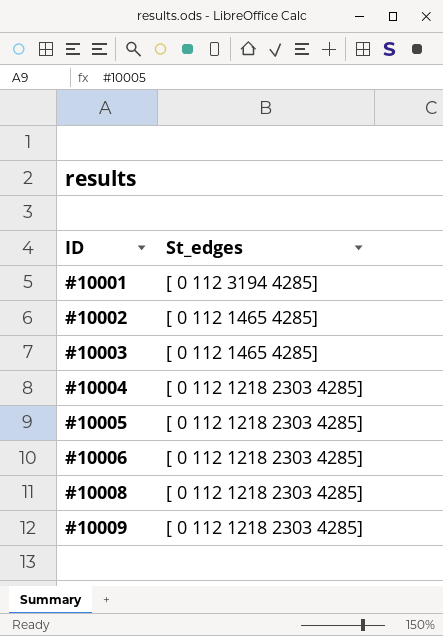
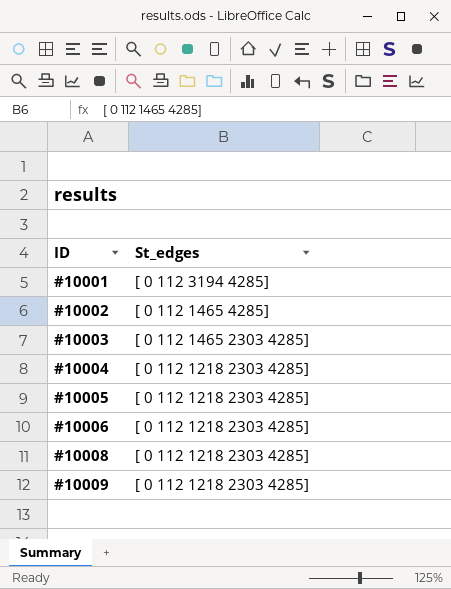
#10003 | St_edges: [ 0 112 1465 4285] -> [ 0 112 1465 2303 4285]

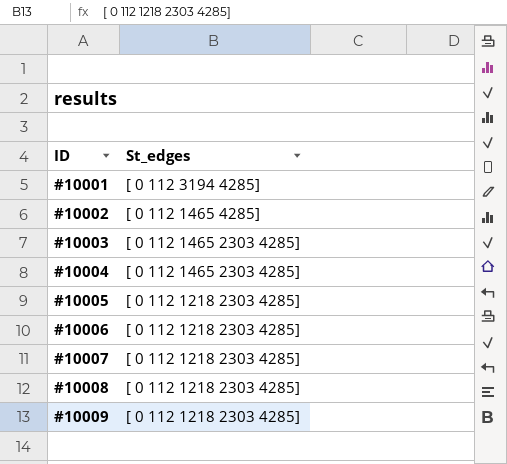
#10004 | St_edges: [ 0 112 1218 2303 4285] -> [ 0 112 1465 2303 4285]
row #10007: none -> [ 0 112 1218 2303 4285]

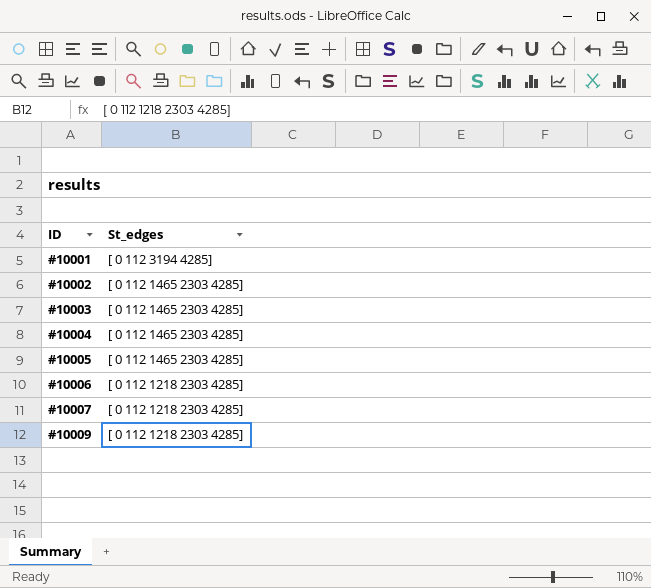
row #10008: [ 0 112 1218 2303 4285] -> none
#10002 | St_edges: [ 0 112 1465 4285] -> [ 0 112 1465 2303 4285]
#10005 | St_edges: [ 0 112 1218 2303 4285] -> [ 0 112 1465 2303 4285]

